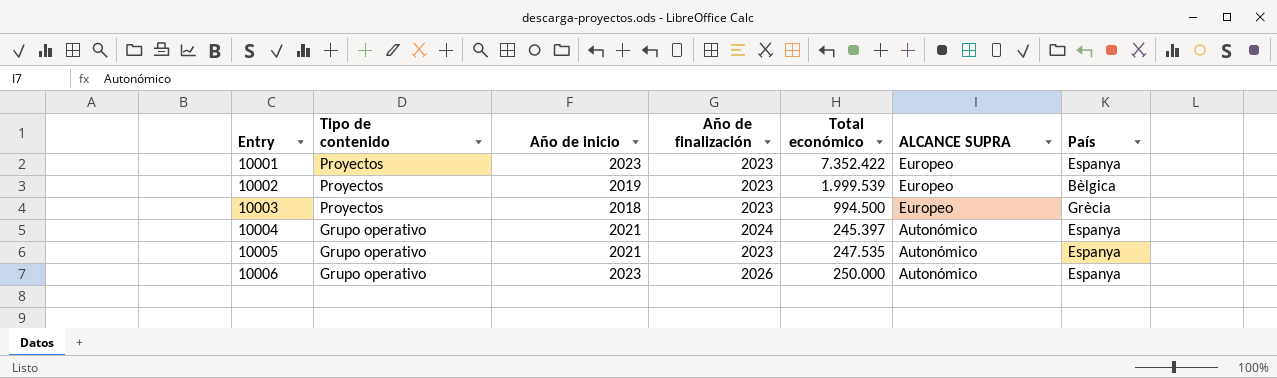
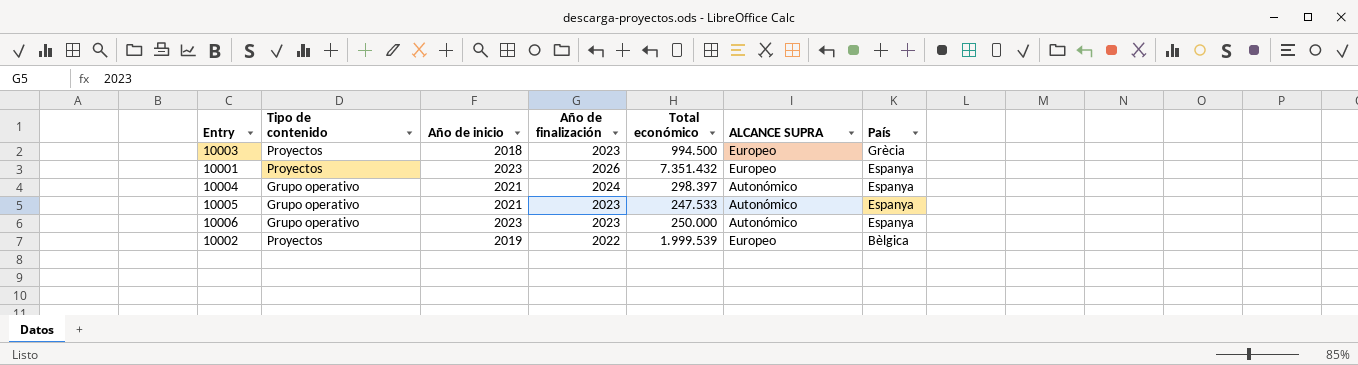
row order: Entry ascending -> País descending
10001 | Año de finalización: 2023 -> 2026
10001 | Total económico: 7.352.422 -> 7.351.432
10004 | Total económico: 245.397 -> 298.397
10005 | Total económico: 247.535 -> 247.533
10006 | Año de finalización: 2026 -> 2023
10002 | Año de finalización: 2023 -> 2022

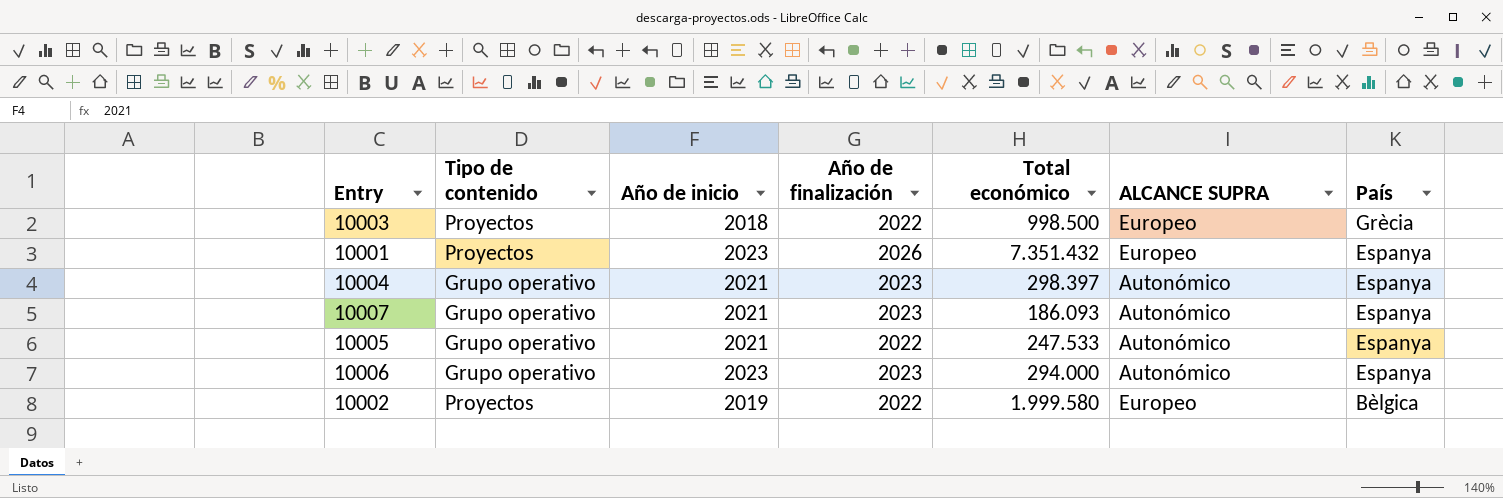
10003 | Año de finalización: 2023 -> 2022
10003 | Total económico: 994.500 -> 998.500
10004 | Año de finalización: 2024 -> 2023
row 10007: none -> Grupo operativo | 2021 | 2023 | 186.093 | Autonómico | Espanya
10005 | Año de finalización: 2023 -> 2022
10006 | Total económico: 250.000 -> 294.000
10002 | Total económico: 1.999.539 -> 1.999.580

